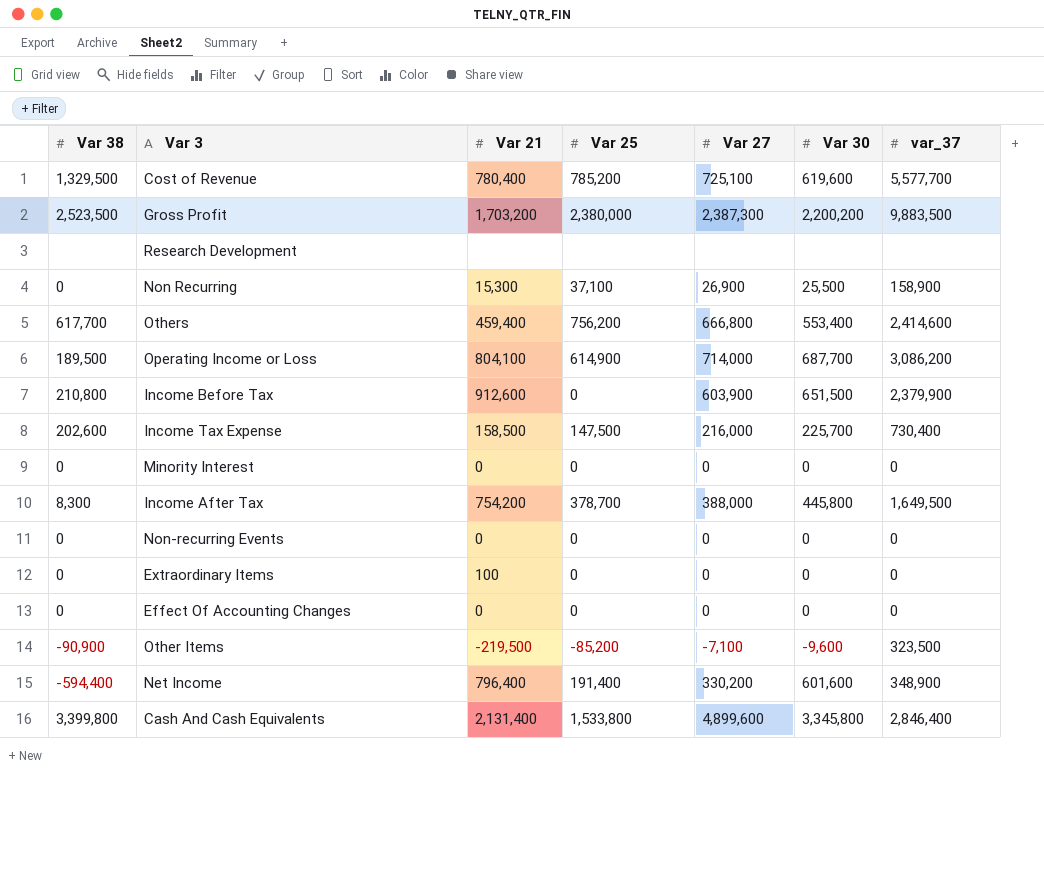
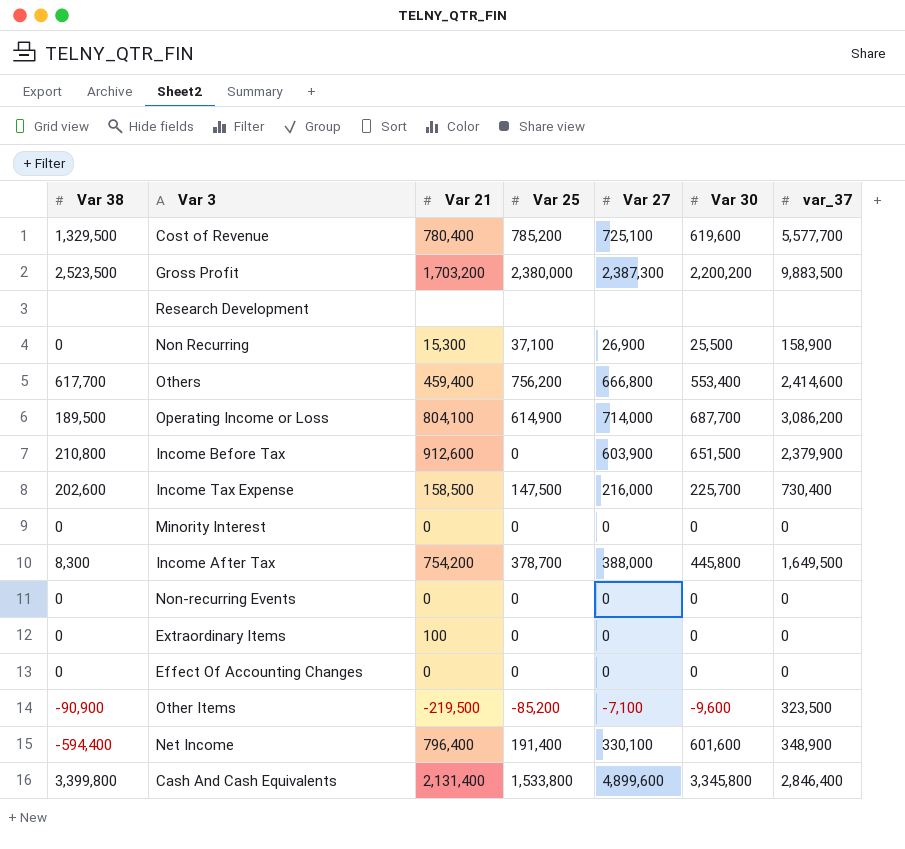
Net Income | Var 27: 330,200 -> 330,100

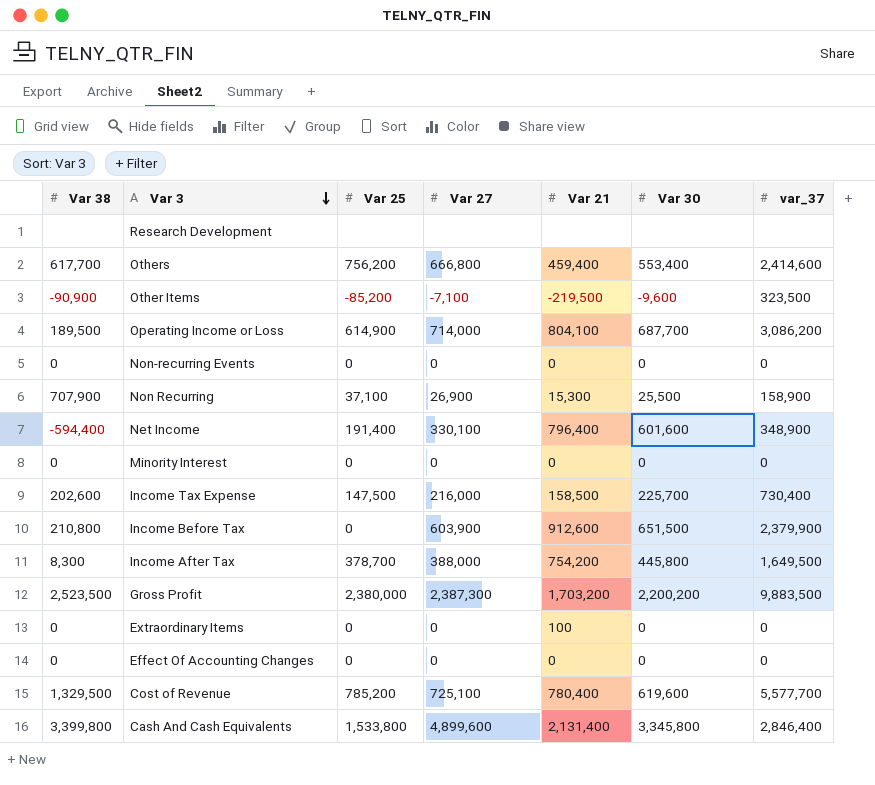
row order: none -> Var 3 descending
column Var 21 | position: 3 -> 5
Non Recurring | Var 38: 0 -> 707,900

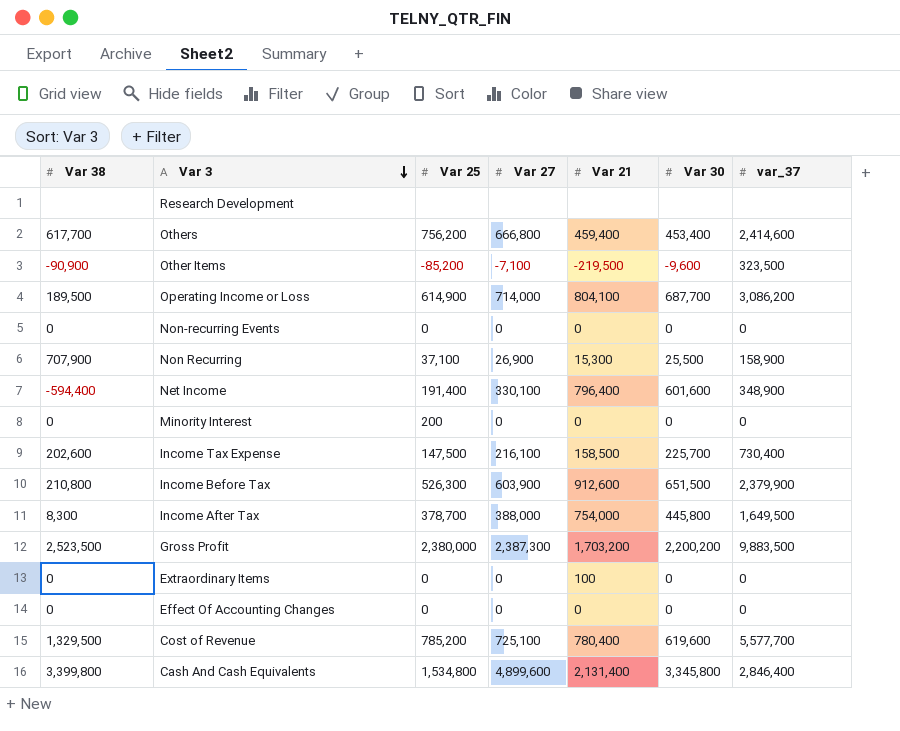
Others | Var 30: 553,400 -> 453,400
Minority Interest | Var 25: 0 -> 200
Income Tax Expense | Var 27: 216,000 -> 216,100
Income Before Tax | Var 25: 0 -> 526,300
Income After Tax | Var 21: 754,200 -> 754,000
Cash And Cash Equivalents | Var 25: 1,533,800 -> 1,534,800

